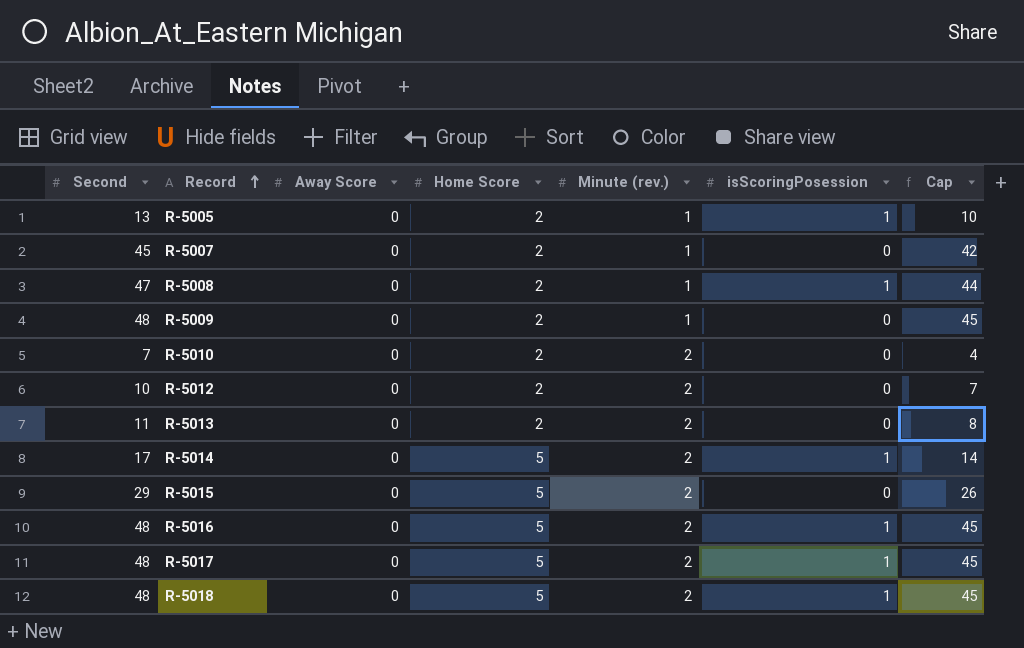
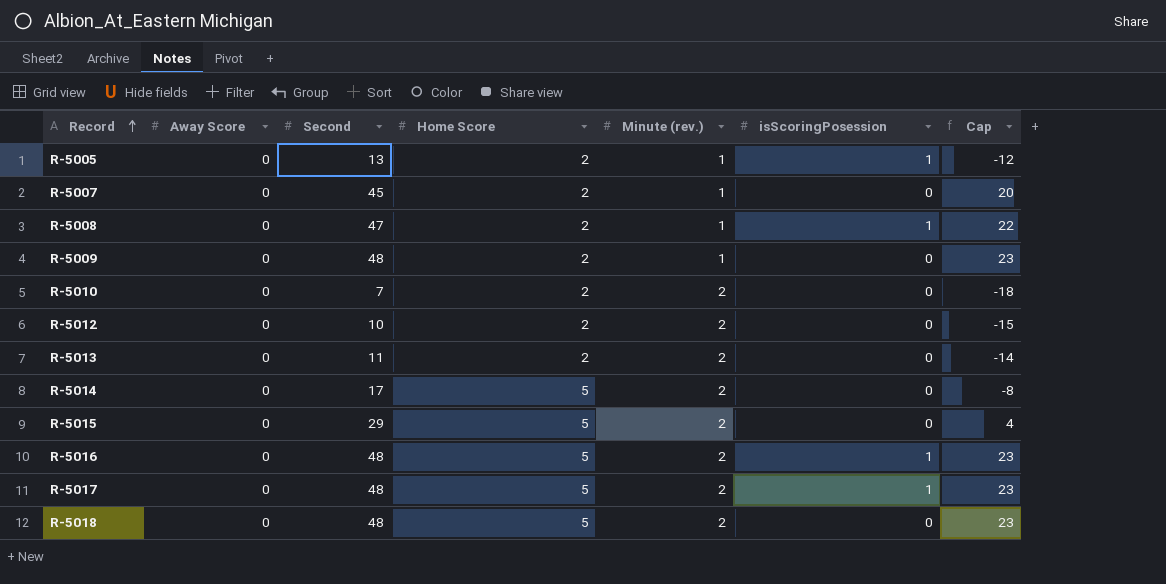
column Second | position: 1 -> 3
column Cap | formula: [Second] - 3 -> [Second] - 25
R-5014 | isScoringPosession: 1 -> 0
R-5018 | isScoringPosession: 1 -> 0

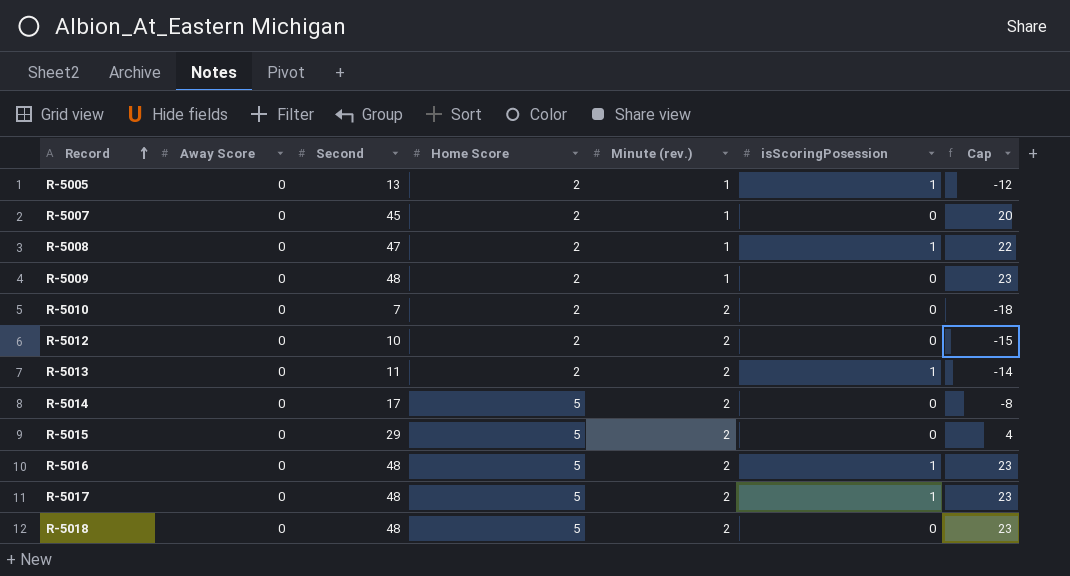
R-5013 | isScoringPosession: 0 -> 1

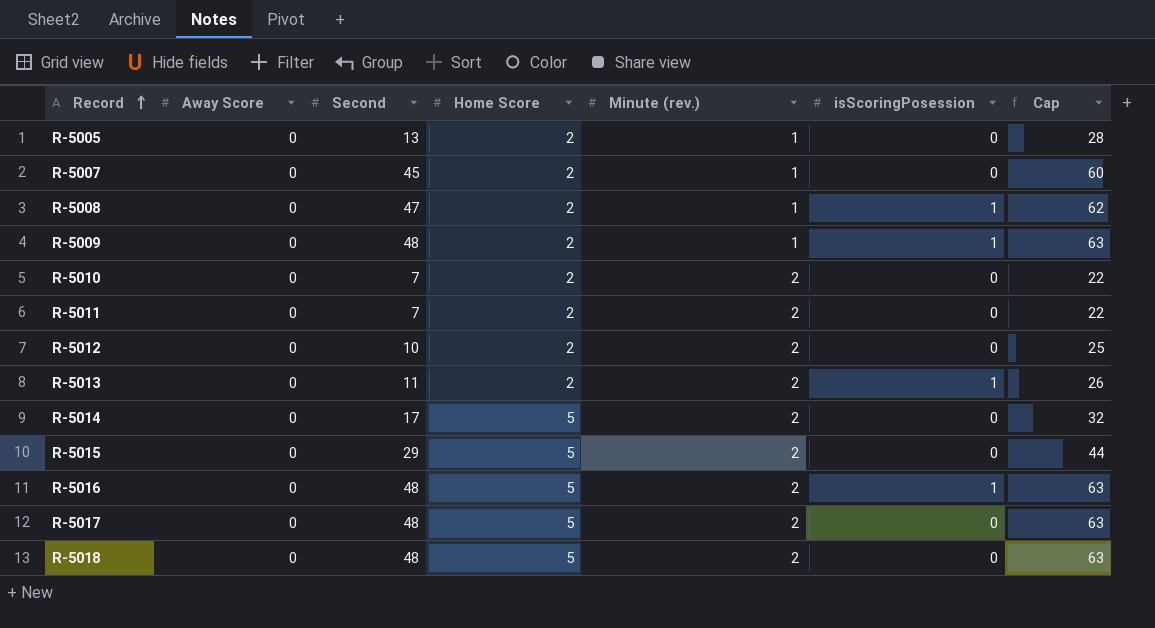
column Cap | formula: [Second] - 25 -> [Second] + 15
R-5005 | isScoringPosession: 1 -> 0
R-5009 | isScoringPosession: 0 -> 1
row R-5011: none -> 0 | 7 | 2 | 2 | 0 | 22
R-5017 | isScoringPosession: 1 -> 0

